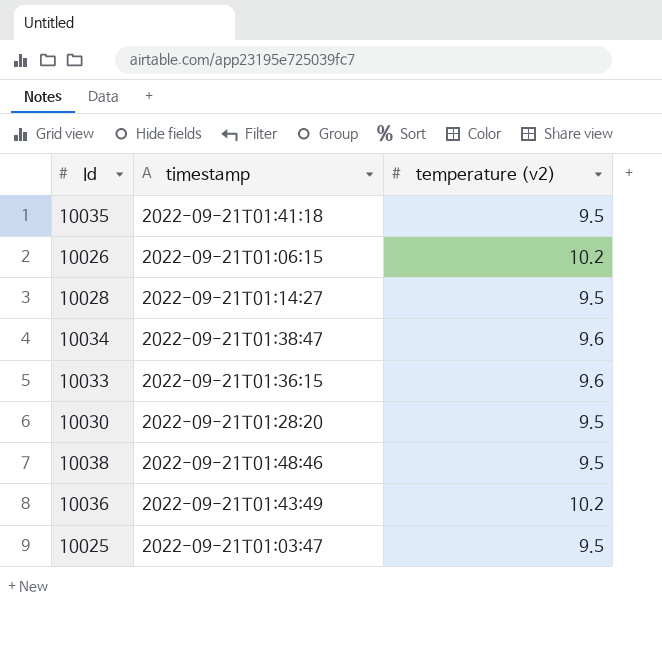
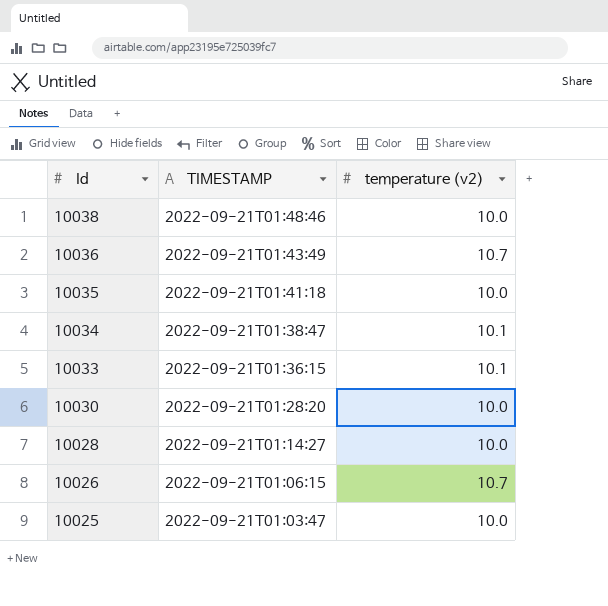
row order: none -> Id descending
column name: timestamp -> TIMESTAMP
10038 | temperature (v2): 9.5 -> 10.0
10036 | temperature (v2): 10.2 -> 10.7
10035 | temperature (v2): 9.5 -> 10.0
10034 | temperature (v2): 9.6 -> 10.1
10033 | temperature (v2): 9.6 -> 10.1
10030 | temperature (v2): 9.5 -> 10.0
10028 | temperature (v2): 9.5 -> 10.0
10026 | temperature (v2): 10.2 -> 10.7
10025 | temperature (v2): 9.5 -> 10.0

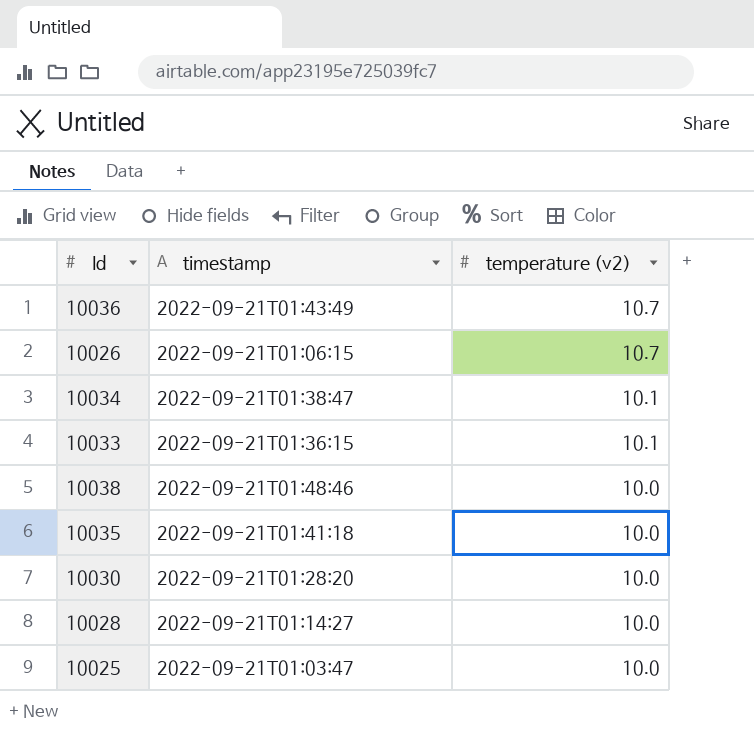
row order: Id descending -> temperature (v2) descending
column name: TIMESTAMP -> timestamp

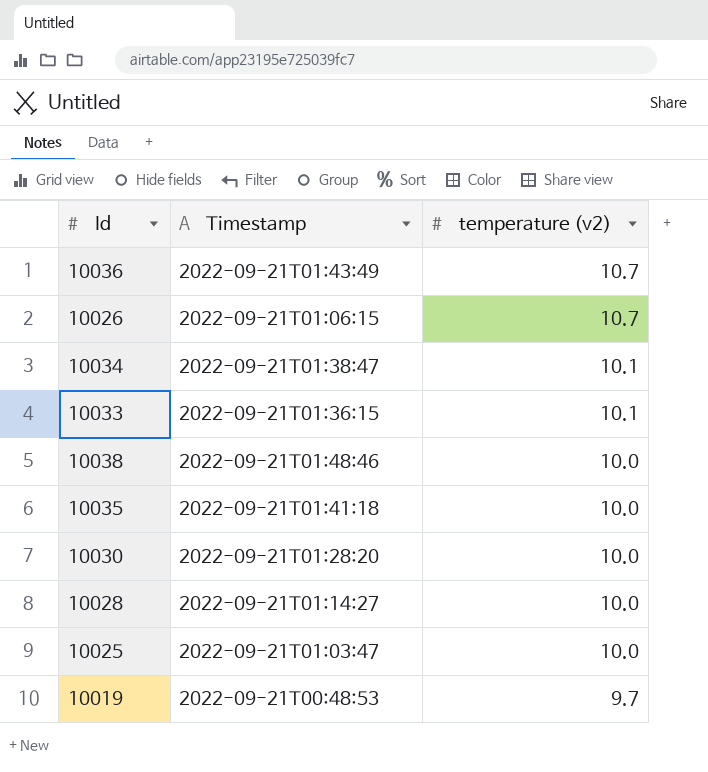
column name: timestamp -> Timestamp
row 10019: none -> 2022-09-21T00:48:53 | 9.7

